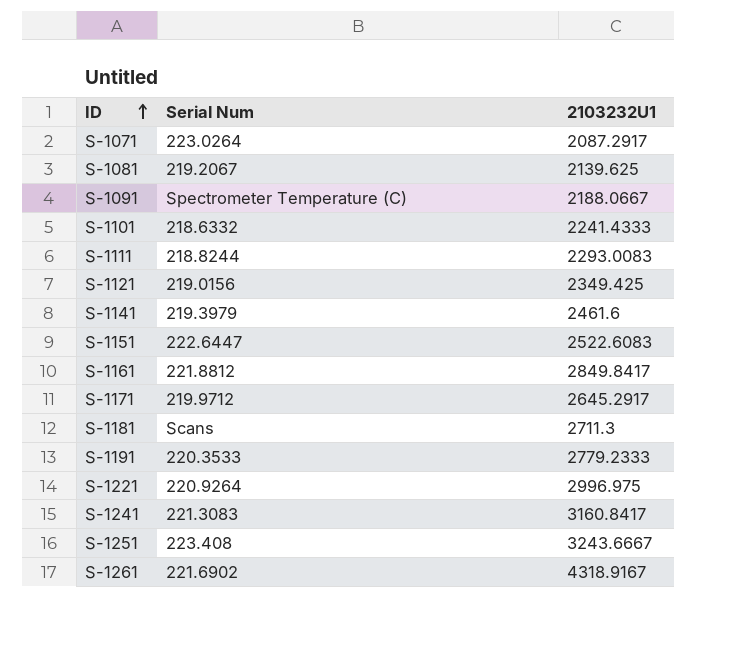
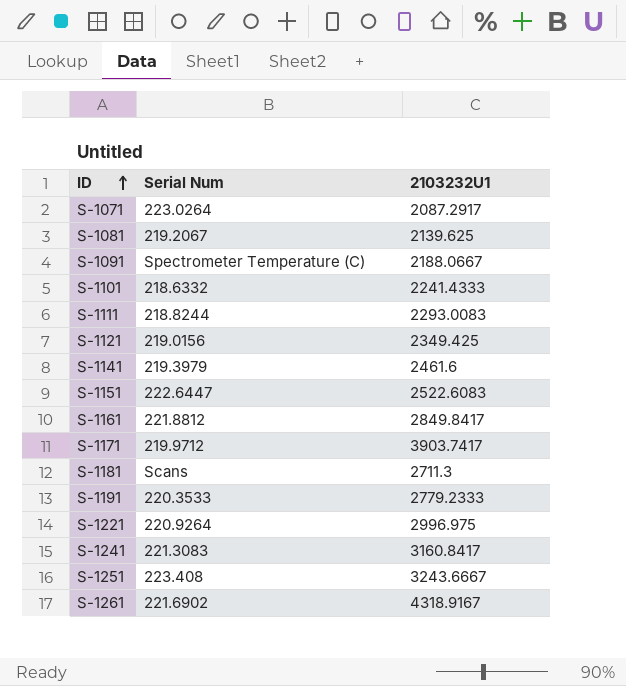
S-1171 | 2103232U1: 2645.2917 -> 3903.7417

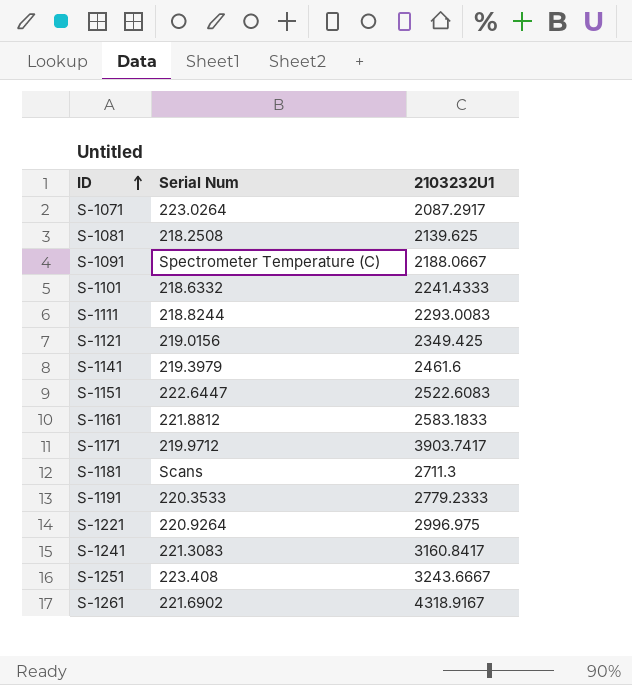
S-1081 | Serial Num: 219.2067 -> 218.2508
S-1161 | 2103232U1: 2849.8417 -> 2583.1833

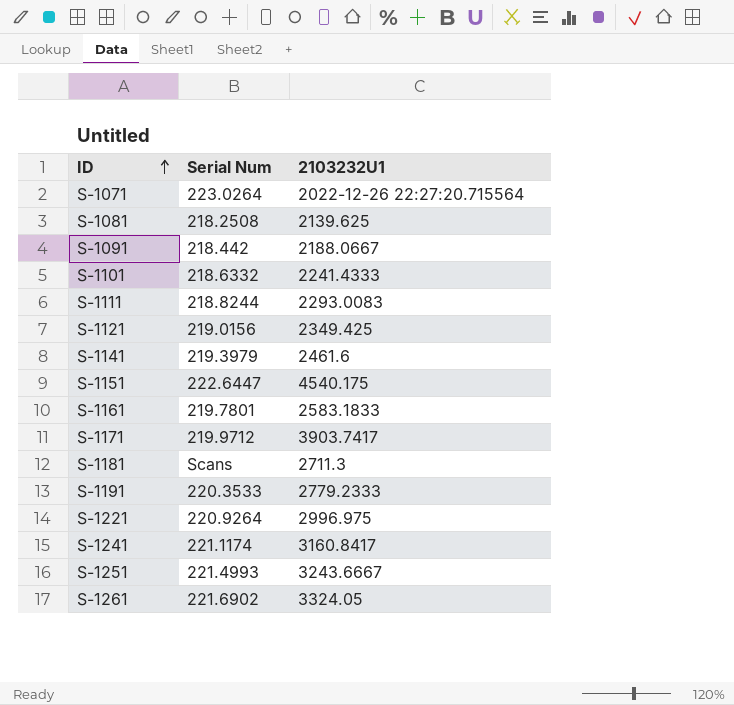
S-1071 | 2103232U1: 2087.2917 -> 2022-12-26 22:27:20.715564
S-1091 | Serial Num: Spectrometer Temperature (C) -> 218.442
S-1151 | 2103232U1: 2522.6083 -> 4540.175
S-1161 | Serial Num: 221.8812 -> 219.7801
S-1241 | Serial Num: 221.3083 -> 221.1174
S-1251 | Serial Num: 223.408 -> 221.4993
S-1261 | 2103232U1: 4318.9167 -> 3324.05

